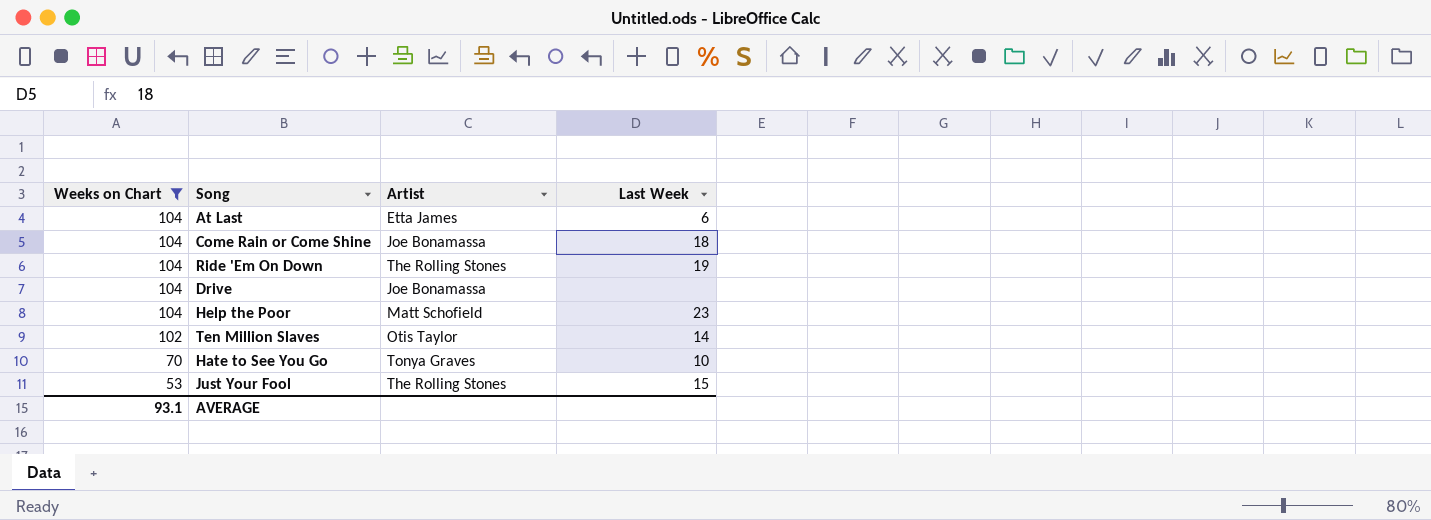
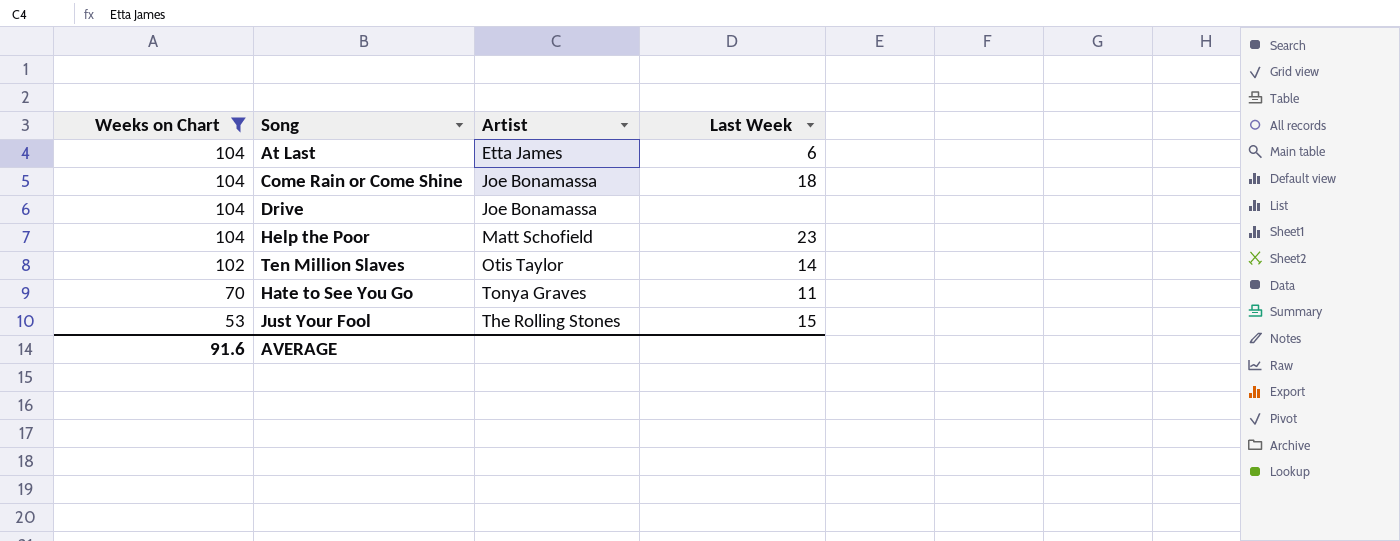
row Ride 'Em On Down: 104 | The Rolling Stones | 19 -> none
Hate to See You Go | Last Week: 10 -> 11
AVERAGE | Weeks on Chart: 93.1 -> 91.6

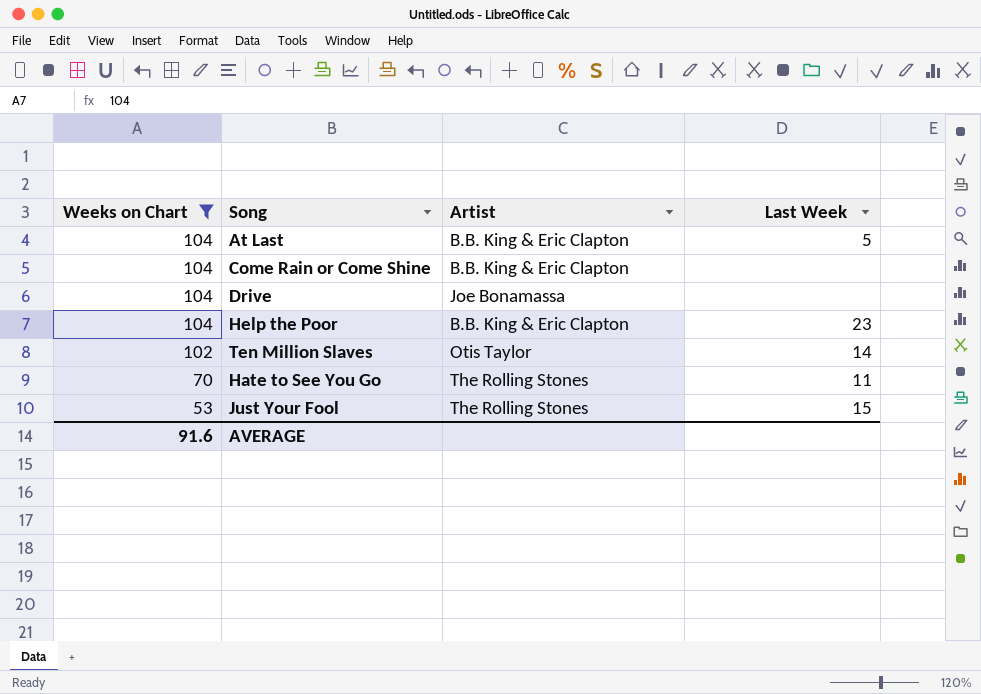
At Last | Artist: Etta James -> B.B. King & Eric Clapton
At Last | Last Week: 6 -> 5
Come Rain or Come Shine | Artist: Joe Bonamassa -> B.B. King & Eric Clapton
Come Rain or Come Shine | Last Week: 18 -> none
Help the Poor | Artist: Matt Schofield -> B.B. King & Eric Clapton
Hate to See You Go | Artist: Tonya Graves -> The Rolling Stones

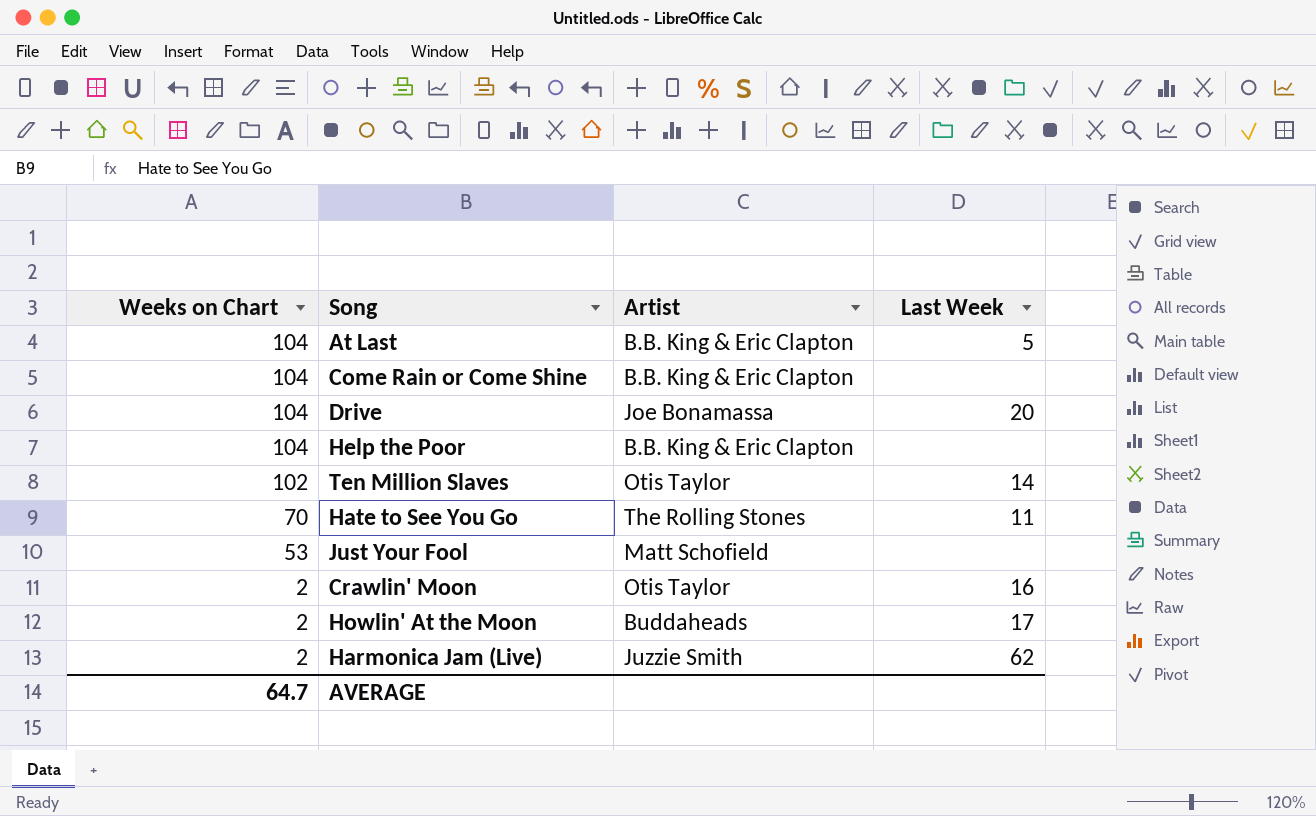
filter: Weeks on Chart != 2 -> none
Drive | Last Week: none -> 20
Help the Poor | Last Week: 23 -> none
Just Your Fool | Artist: The Rolling Stones -> Matt Schofield
Just Your Fool | Last Week: 15 -> none
AVERAGE | Weeks on Chart: 91.6 -> 64.7

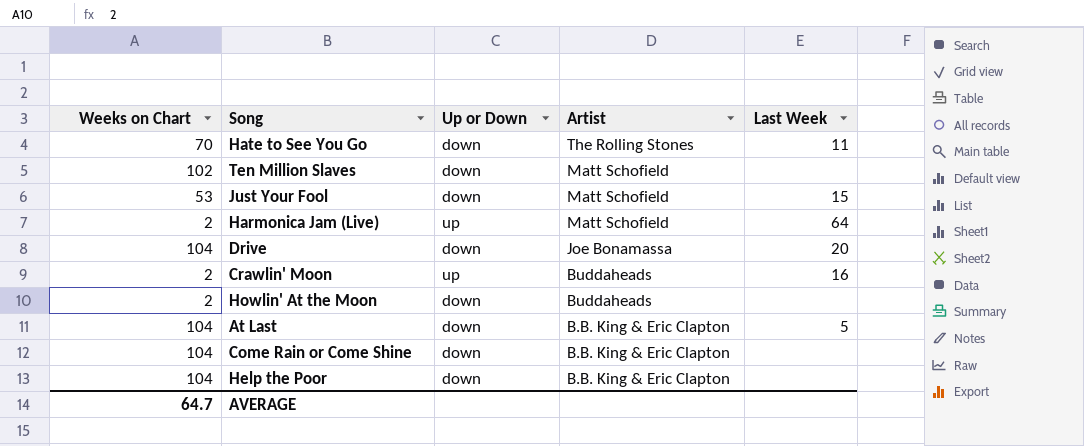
row order: Weeks on Chart descending -> Artist descending
column Up or Down | position: none -> 3
Ten Million Slaves | Artist: Otis Taylor -> Matt Schofield
Ten Million Slaves | Last Week: 14 -> none
Just Your Fool | Last Week: none -> 15
Harmonica Jam (Live) | Artist: Juzzie Smith -> Matt Schofield
Harmonica Jam (Live) | Last Week: 62 -> 64
Crawlin' Moon | Artist: Otis Taylor -> Buddaheads
Howlin' At the Moon | Last Week: 17 -> none

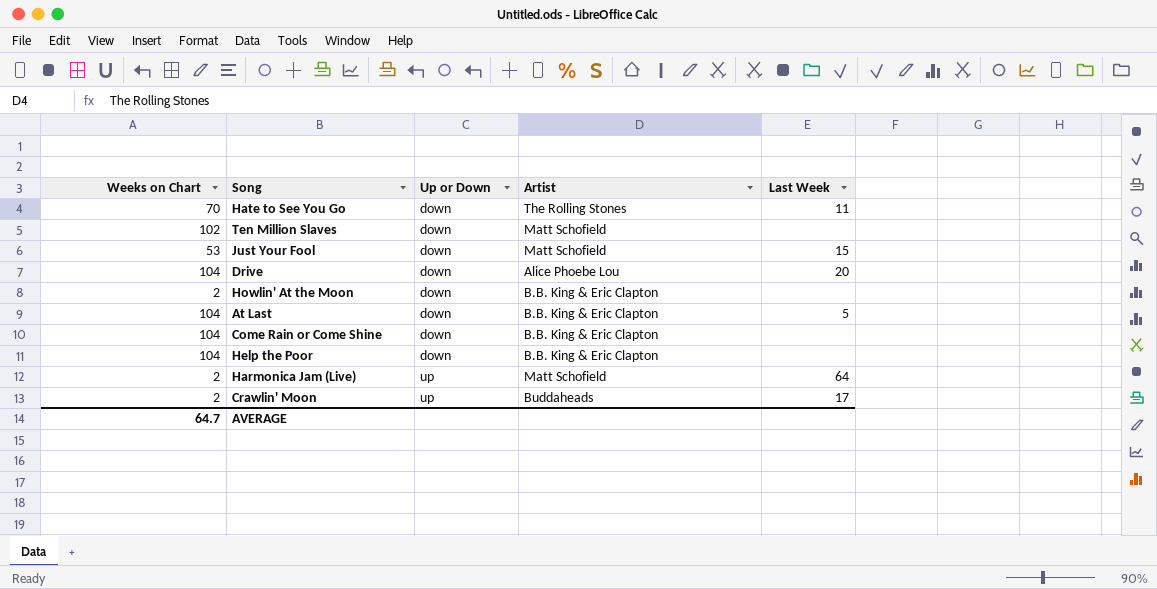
row order: Artist descending -> Up or Down ascending
Drive | Artist: Joe Bonamassa -> Alice Phoebe Lou
Howlin' At the Moon | Artist: Buddaheads -> B.B. King & Eric Clapton
Crawlin' Moon | Last Week: 16 -> 17

